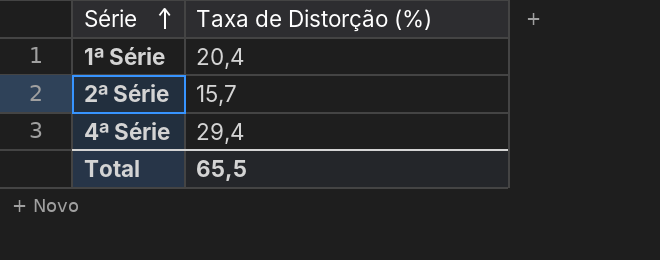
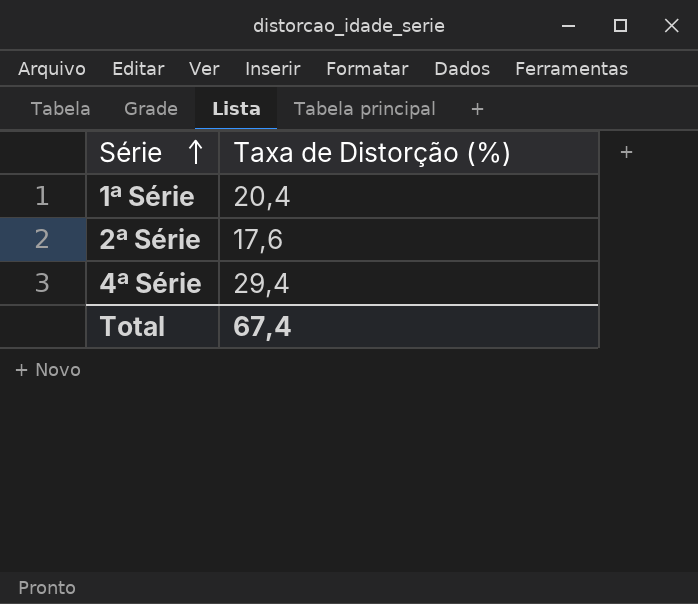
2ª Série | Taxa de Distorção (%): 15,7 -> 17,6
Total | Taxa de Distorção (%): 65,5 -> 67,4

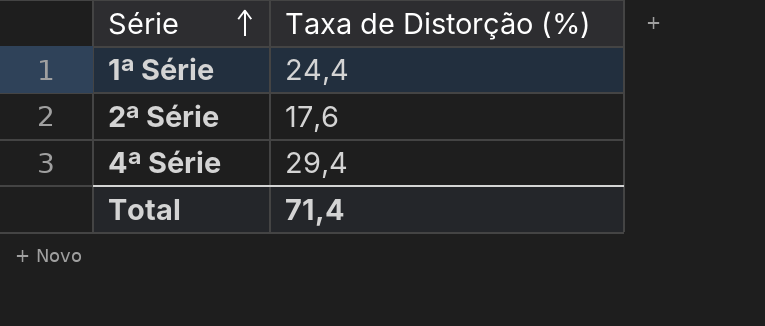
1ª Série | Taxa de Distorção (%): 20,4 -> 24,4
Total | Taxa de Distorção (%): 67,4 -> 71,4

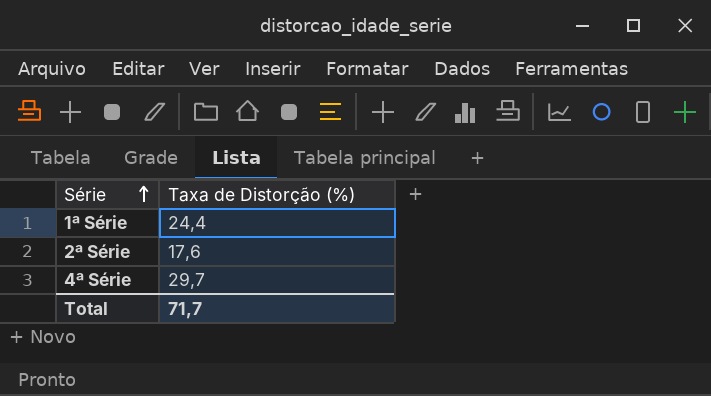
4ª Série | Taxa de Distorção (%): 29,4 -> 29,7
Total | Taxa de Distorção (%): 71,4 -> 71,7

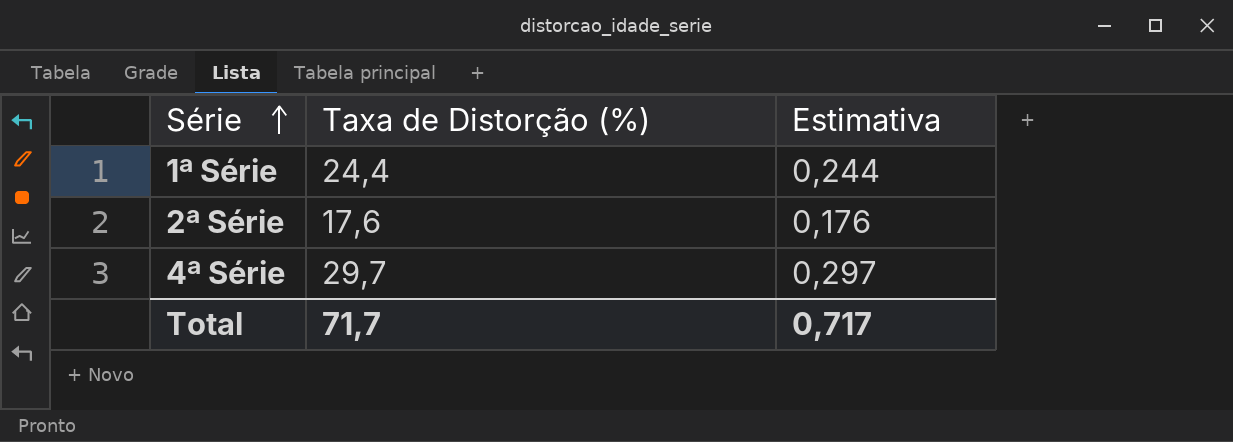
column Estimativa | formula: none -> [Taxa de Distorção (%)] * 0,01

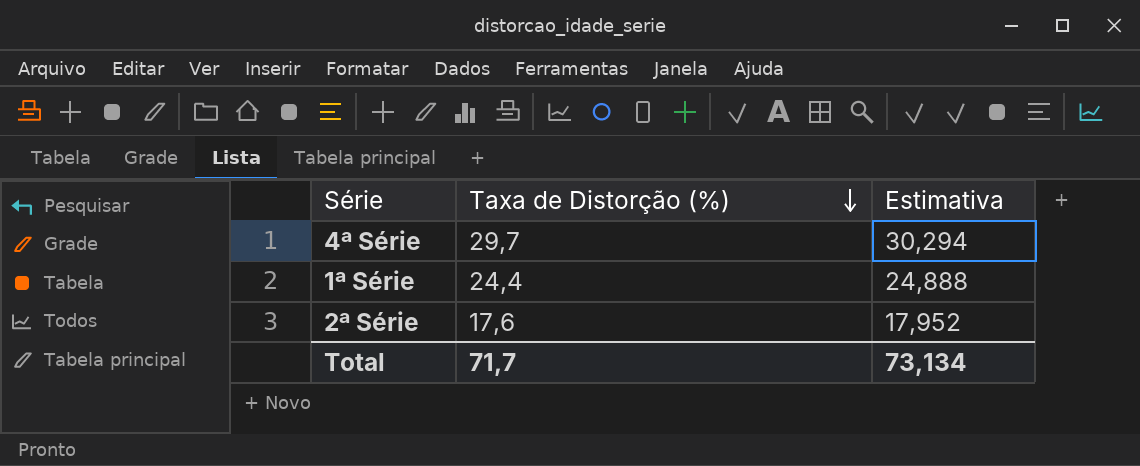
row order: Série ascending -> Taxa de Distorção (%) descending
column Estimativa | formula: [Taxa de Distorção (%)] * 0,01 -> [Taxa de Distorção (%)] * 1,02
Total | Estimativa: 0,717 -> 73,134

